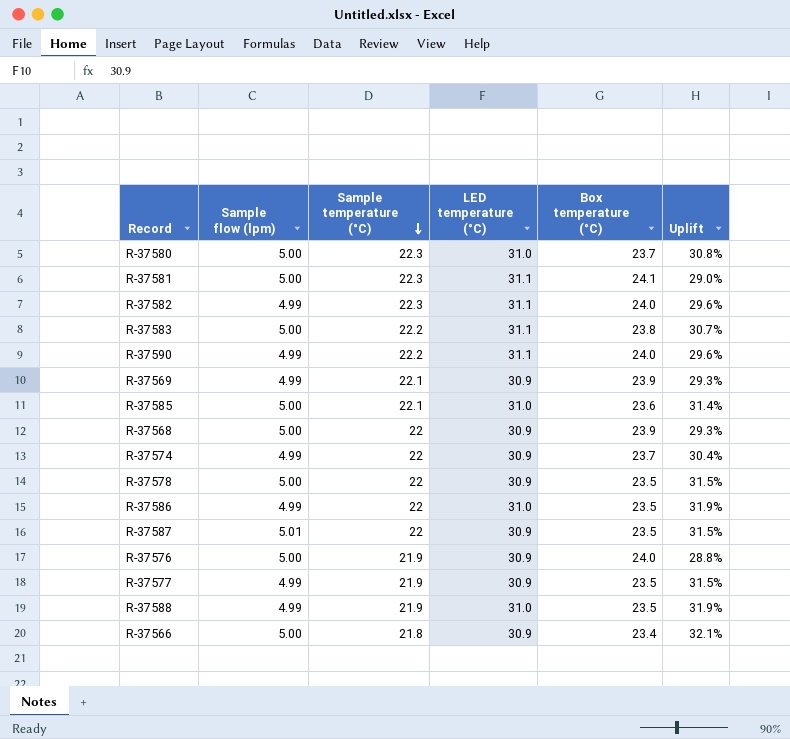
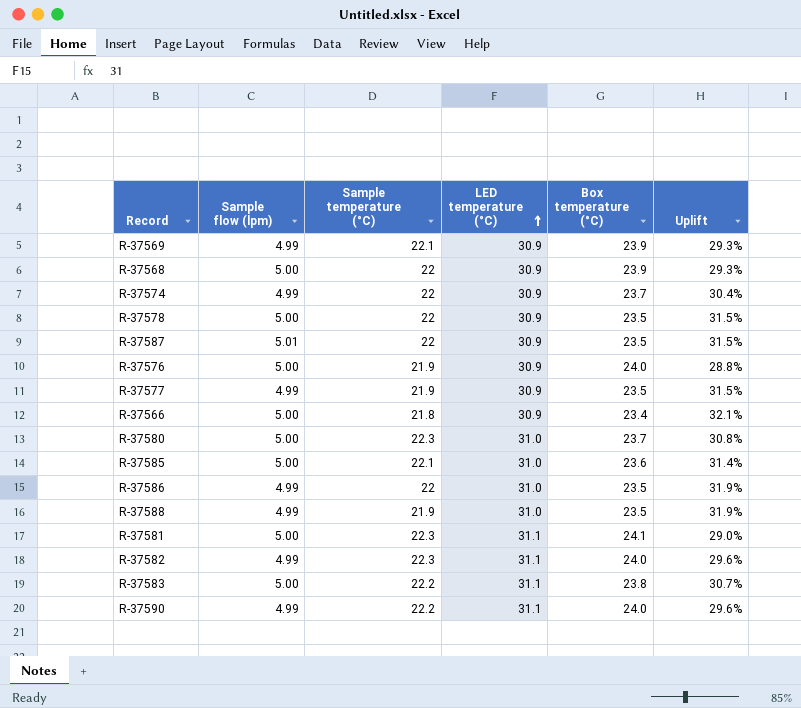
row order: Sample temperature (°C) descending -> LED temperature (°C) ascending

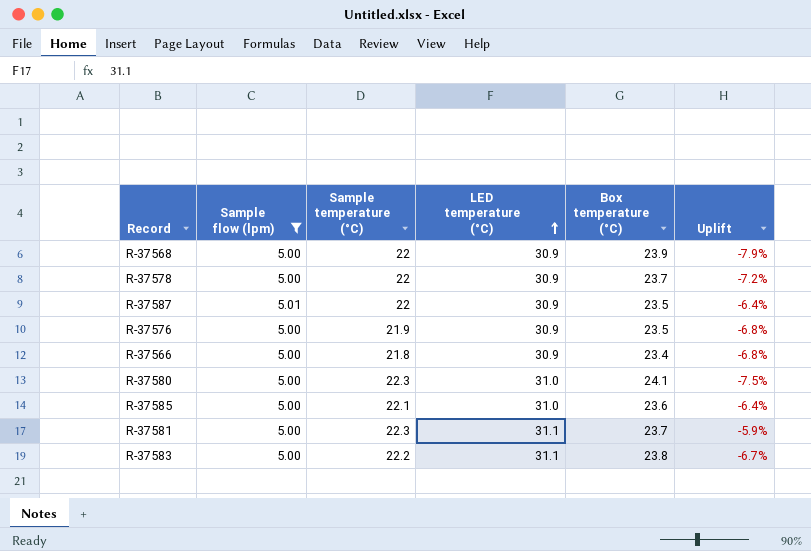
filter: none -> Sample flow (lpm) != 4.99
column Uplift | formula: ([LED temperature (°C)] - [Box temperature (°C)]) / [Box temperature (°C)] -> ([Sample temperature (°C)] - [Box temperature (°C)]) / [Box temperature (°C)]
R-37578 | Box temperature (°C): 23.5 -> 23.7
R-37576 | Box temperature (°C): 24.0 -> 23.5
R-37580 | Box temperature (°C): 23.7 -> 24.1
R-37581 | Box temperature (°C): 24.1 -> 23.7

